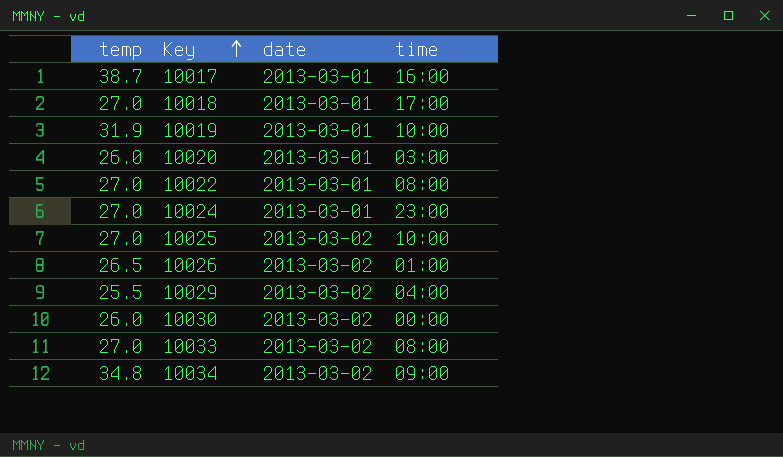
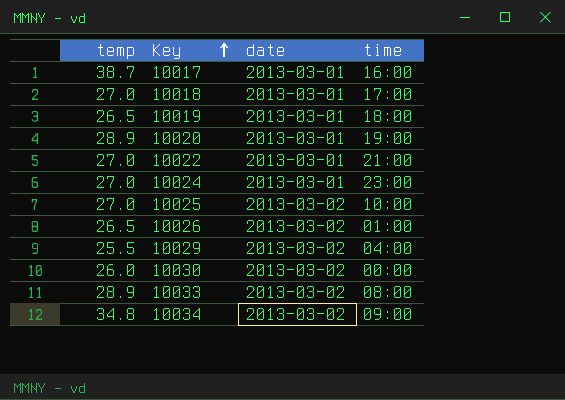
10019 | temp: 31.9 -> 26.5
10019 | time: 10:00 -> 18:00
10020 | temp: 26.0 -> 28.9
10020 | time: 03:00 -> 19:00
10022 | time: 08:00 -> 21:00
10033 | temp: 27.0 -> 28.9

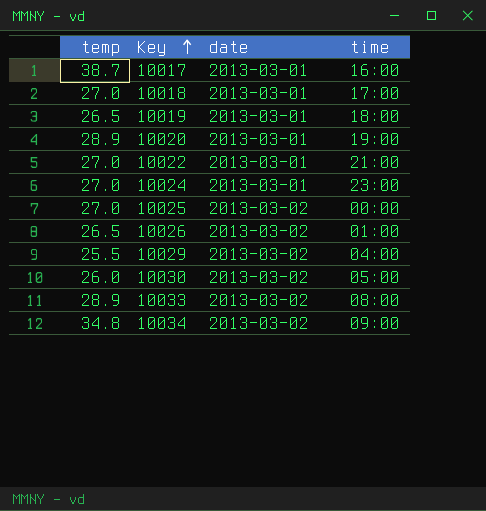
10025 | time: 10:00 -> 00:00
10030 | time: 00:00 -> 05:00

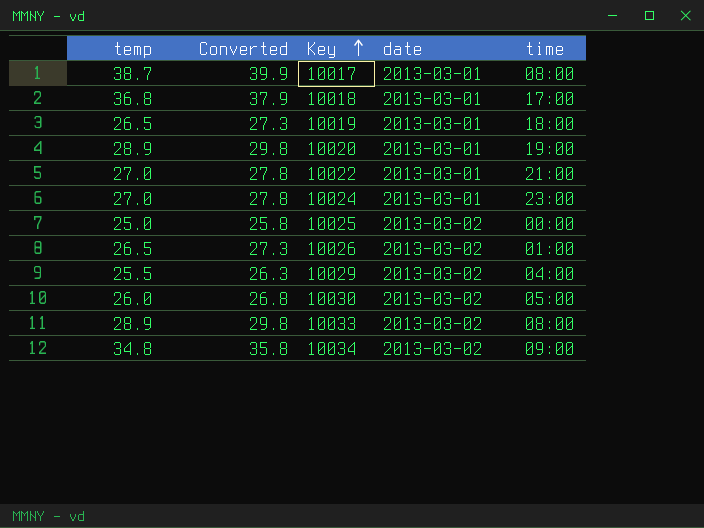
column Converted | formula: none -> [temp] * 1.03
10017 | time: 16:00 -> 08:00
10018 | temp: 27.0 -> 36.8
10025 | temp: 27.0 -> 25.0

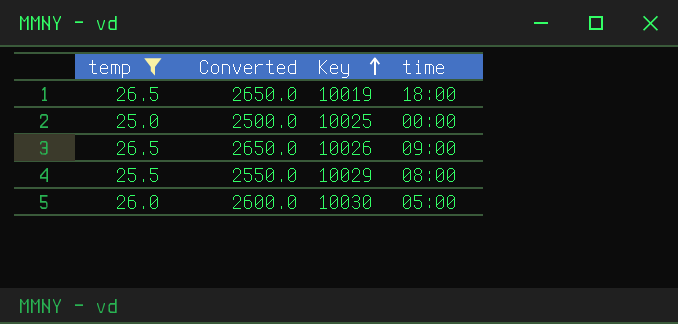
filter: none -> temp <= 26.5
column date | position: 4 -> none
column Converted | formula: [temp] * 1.03 -> [temp] * 100
10026 | time: 01:00 -> 09:00
10029 | time: 04:00 -> 08:00

